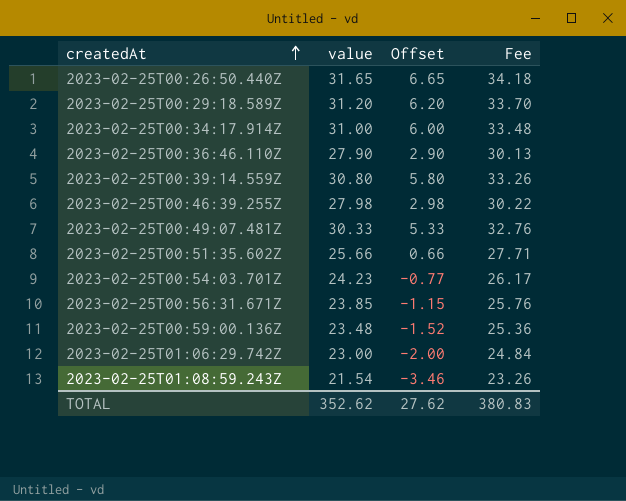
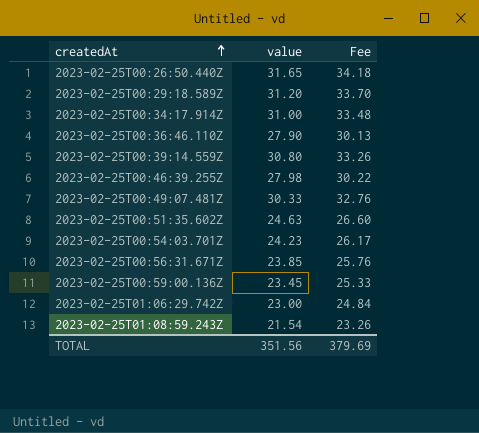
column Offset | formula: [value] - 25 -> none
2023-02-25T00:51:35.602Z | value: 25.66 -> 24.63
2023-02-25T00:51:35.602Z | Fee: 27.71 -> 26.60
2023-02-25T00:59:00.136Z | value: 23.48 -> 23.45
2023-02-25T00:59:00.136Z | Fee: 25.36 -> 25.33
TOTAL | value: 352.62 -> 351.56
TOTAL | Fee: 380.83 -> 379.69

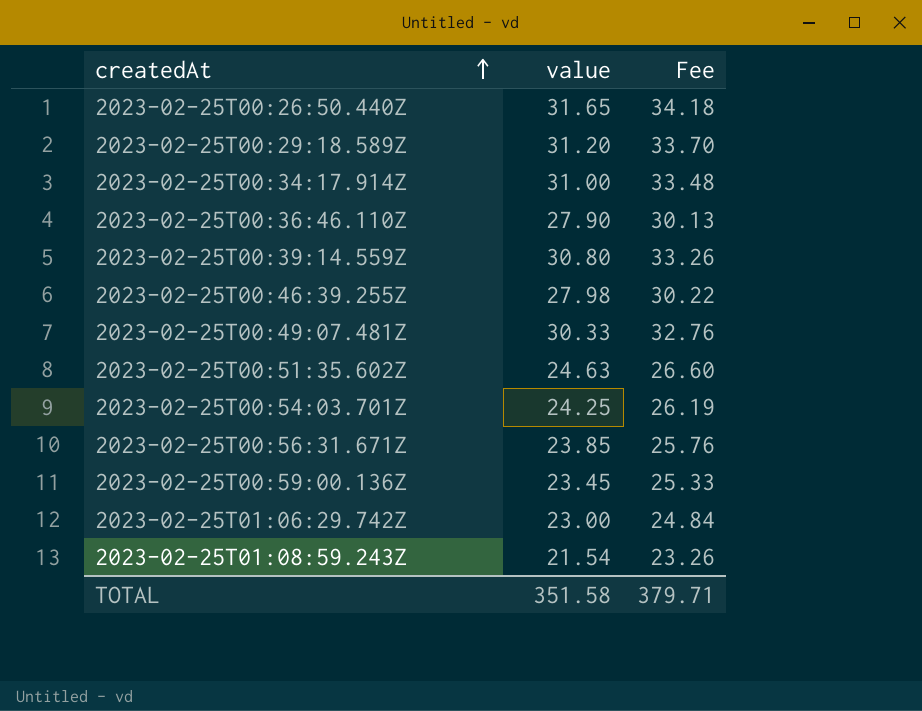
2023-02-25T00:54:03.701Z | value: 24.23 -> 24.25
2023-02-25T00:54:03.701Z | Fee: 26.17 -> 26.19
TOTAL | value: 351.56 -> 351.58
TOTAL | Fee: 379.69 -> 379.71

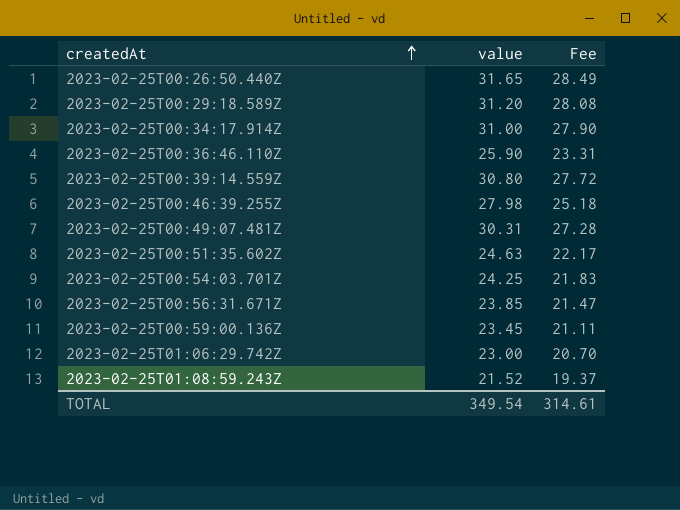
column Fee | formula: [value] * 1.08 -> [value] * 0.9
2023-02-25T00:36:46.110Z | value: 27.90 -> 25.90
2023-02-25T00:49:07.481Z | value: 30.33 -> 30.31
2023-02-25T01:08:59.243Z | value: 21.54 -> 21.52
TOTAL | value: 351.58 -> 349.54
TOTAL | Fee: 379.71 -> 314.61

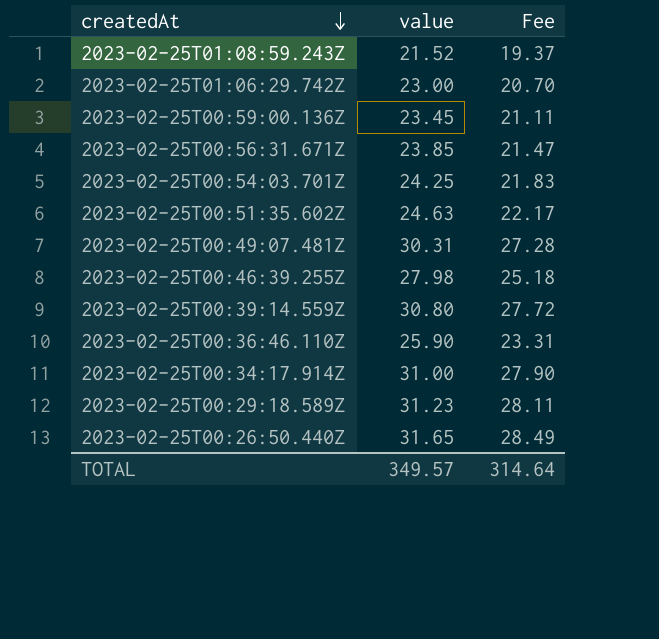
row order: createdAt ascending -> createdAt descending
2023-02-25T00:29:18.589Z | value: 31.20 -> 31.23
2023-02-25T00:29:18.589Z | Fee: 28.08 -> 28.11
TOTAL | value: 349.54 -> 349.57
TOTAL | Fee: 314.61 -> 314.64

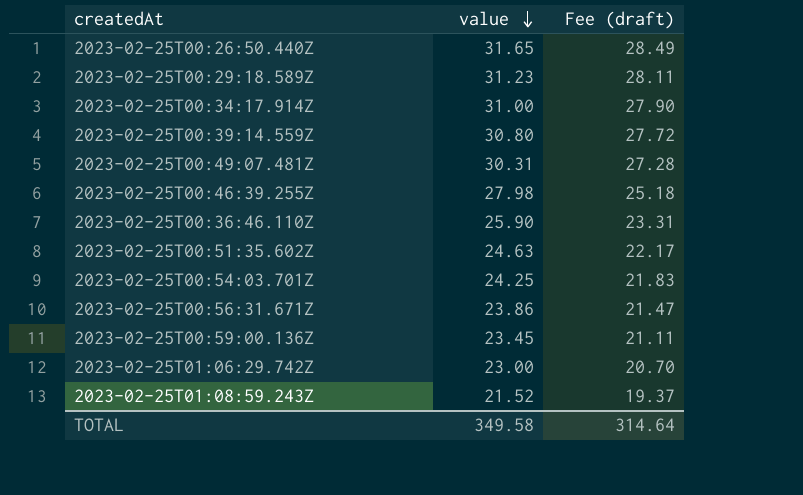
row order: createdAt descending -> value descending
column name: Fee -> Fee (draft)
2023-02-25T00:56:31.671Z | value: 23.85 -> 23.86
TOTAL | value: 349.57 -> 349.58

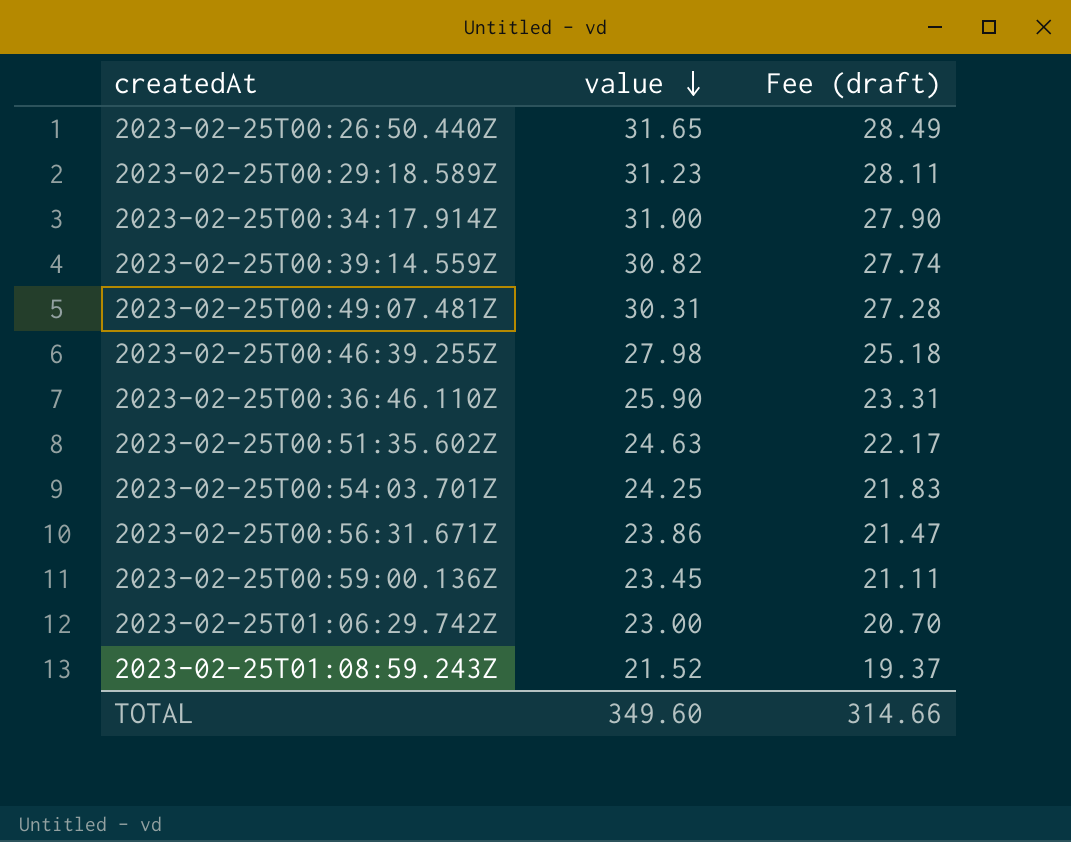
2023-02-25T00:39:14.559Z | value: 30.80 -> 30.82
2023-02-25T00:39:14.559Z | Fee (draft): 27.72 -> 27.74
TOTAL | value: 349.58 -> 349.60
TOTAL | Fee (draft): 314.64 -> 314.66

